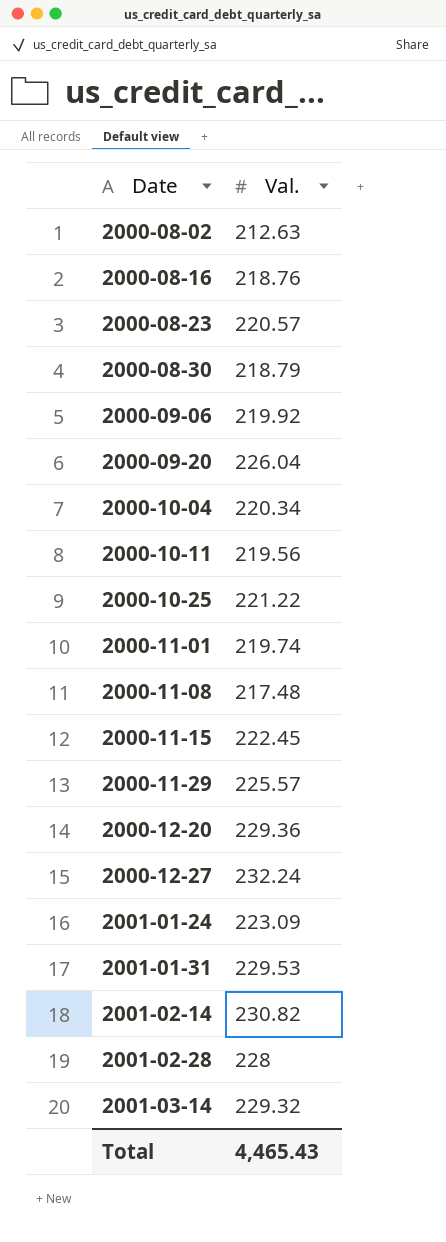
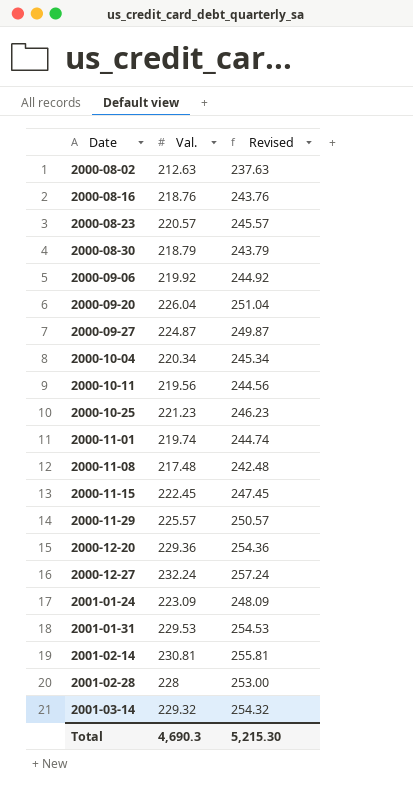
column Revised | formula: none -> [Val.] + 25
row 2000-09-27: none -> 224.87 | 249.87
2000-10-25 | Val.: 221.22 -> 221.23
2001-02-14 | Val.: 230.82 -> 230.81
Total | Val.: 4,465.43 -> 4,690.3

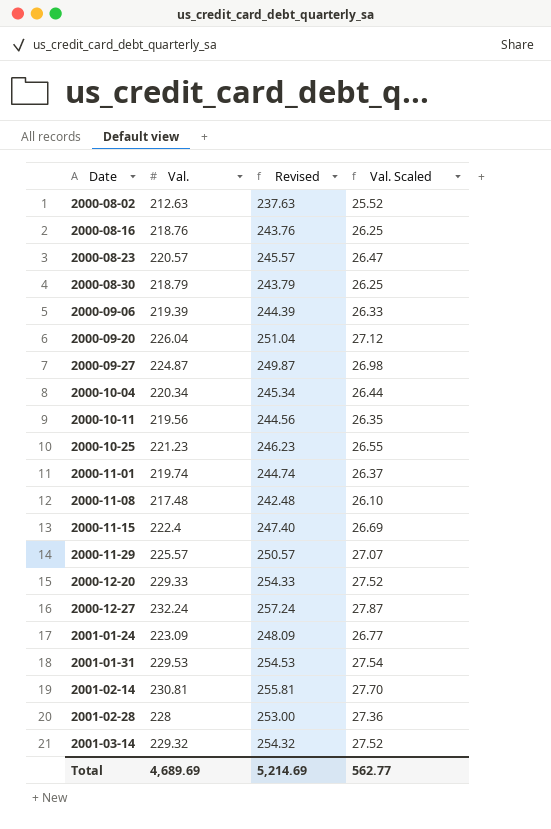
column Val. Scaled | formula: none -> [Val.] * 0.12
2000-09-06 | Val.: 219.92 -> 219.39
2000-09-06 | Revised: 244.92 -> 244.39
2000-11-15 | Val.: 222.45 -> 222.4
2000-11-15 | Revised: 247.45 -> 247.40
2000-12-20 | Val.: 229.36 -> 229.33
2000-12-20 | Revised: 254.36 -> 254.33
Total | Val.: 4,690.3 -> 4,689.69
Total | Revised: 5,215.30 -> 5,214.69

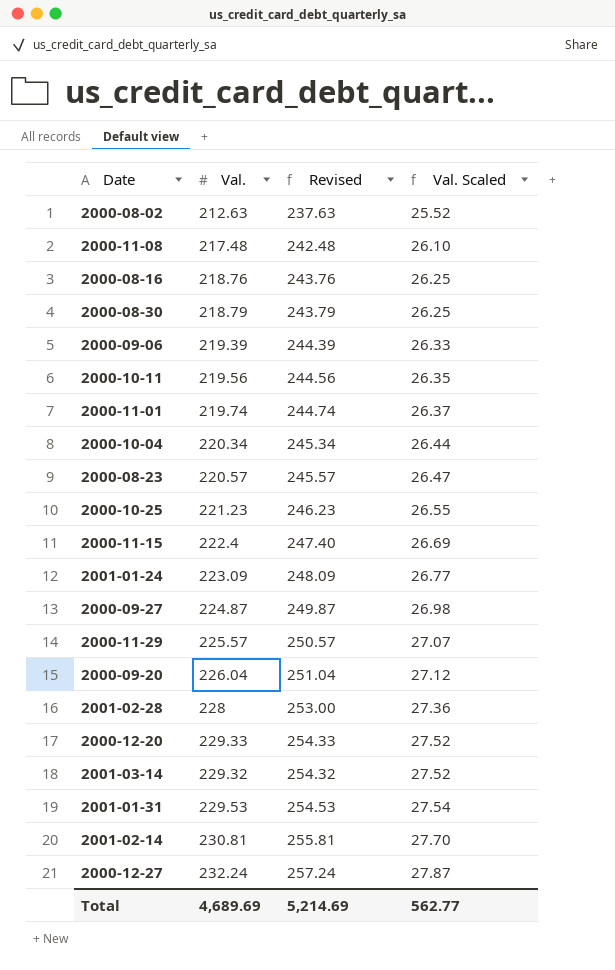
row order: Date ascending -> Val. Scaled ascending

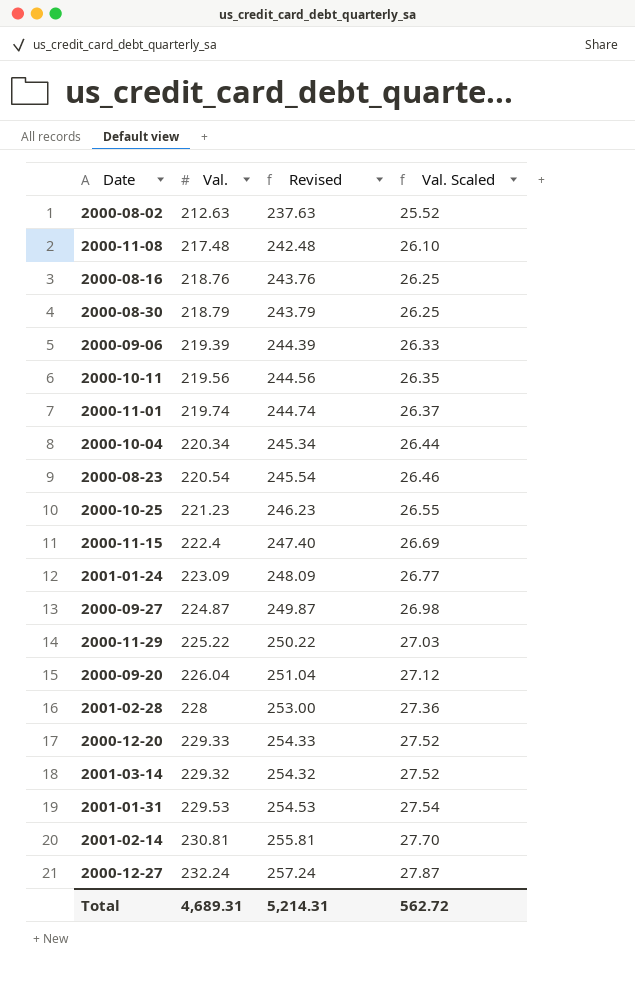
2000-08-23 | Val.: 220.57 -> 220.54
2000-08-23 | Revised: 245.57 -> 245.54
2000-08-23 | Val. Scaled: 26.47 -> 26.46
2000-11-29 | Val.: 225.57 -> 225.22
2000-11-29 | Revised: 250.57 -> 250.22
2000-11-29 | Val. Scaled: 27.07 -> 27.03
Total | Val.: 4,689.69 -> 4,689.31
Total | Revised: 5,214.69 -> 5,214.31
Total | Val. Scaled: 562.77 -> 562.72

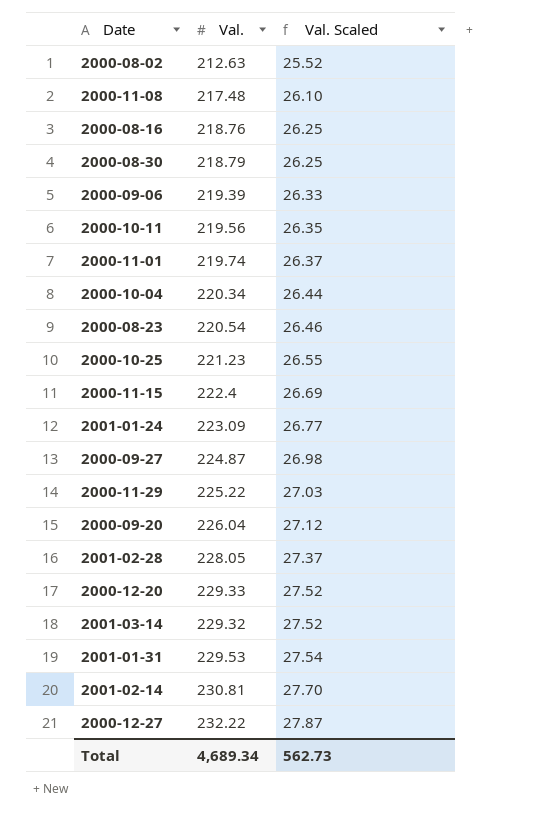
column Revised | formula: [Val.] + 25 -> none
2001-02-28 | Val.: 228 -> 228.05
2001-02-28 | Val. Scaled: 27.36 -> 27.37
2000-12-27 | Val.: 232.24 -> 232.22
Total | Val.: 4,689.31 -> 4,689.34
Total | Val. Scaled: 562.72 -> 562.73

